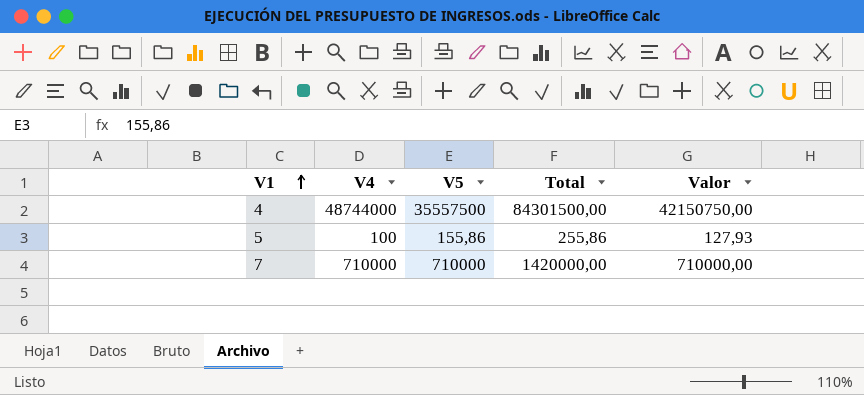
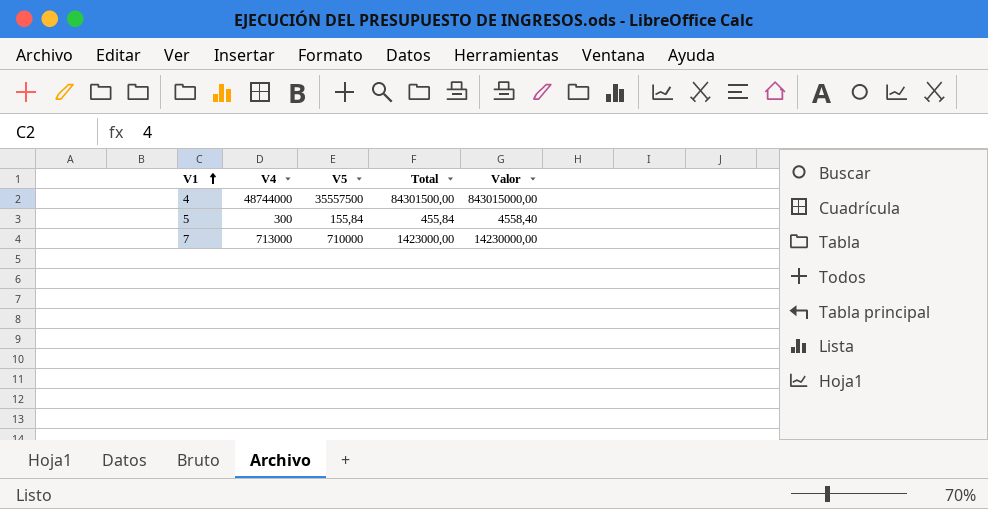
column Valor | formula: [Total] * 0,5 -> [Total] * 10
5 | V4: 100 -> 300
5 | V5: 155,86 -> 155,84
5 | Total: 255,86 -> 455,84
7 | V4: 710000 -> 713000
7 | Total: 1420000,00 -> 1423000,00

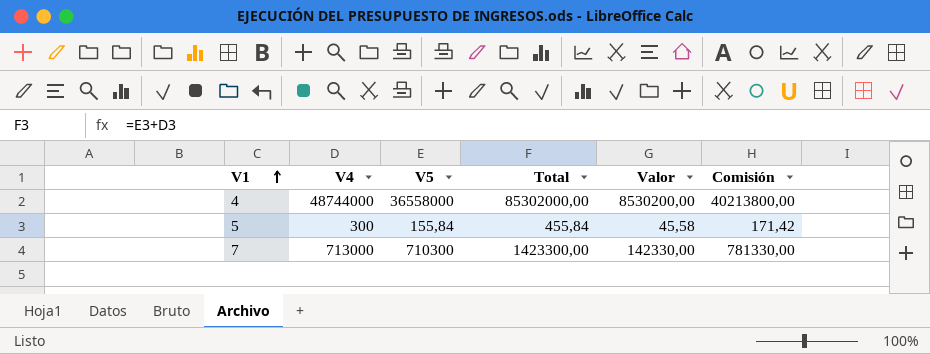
column Valor | formula: [Total] * 10 -> [Total] * 0,1
column Comisión | formula: none -> [V5] * 1,1
4 | V5: 35557500 -> 36558000
4 | Total: 84301500,00 -> 85302000,00
7 | V5: 710000 -> 710300
7 | Total: 1423000,00 -> 1423300,00

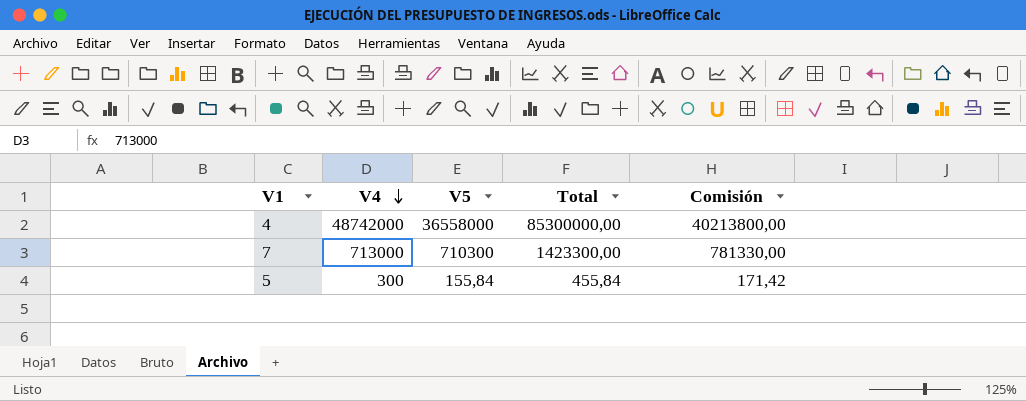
row order: V1 ascending -> V4 descending
column Valor | formula: [Total] * 0,1 -> none
4 | V4: 48744000 -> 48742000
4 | Total: 85302000,00 -> 85300000,00

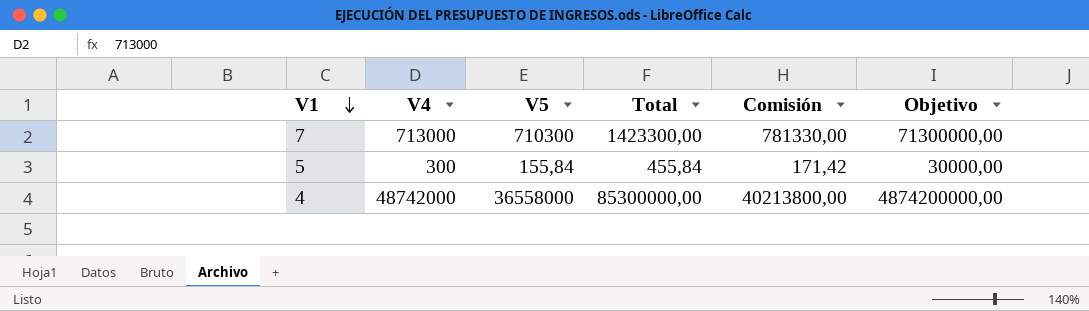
row order: V4 descending -> V1 descending
column Objetivo | formula: none -> [V4] * 100

